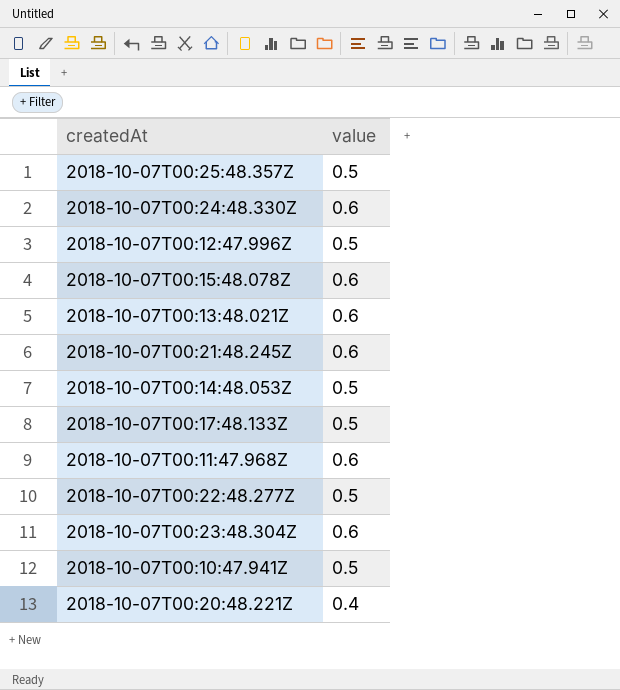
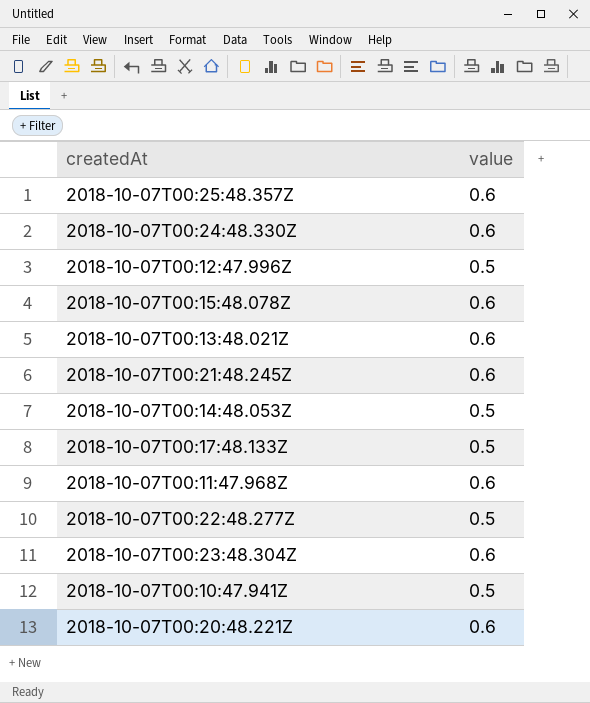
2018-10-07T00:25:48.357Z | value: 0.5 -> 0.6
2018-10-07T00:20:48.221Z | value: 0.4 -> 0.6

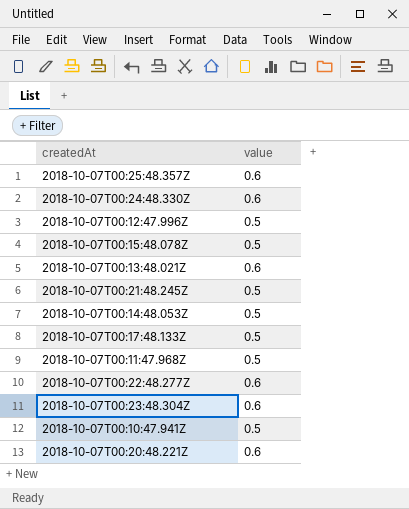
2018-10-07T00:15:48.078Z | value: 0.6 -> 0.5
2018-10-07T00:21:48.245Z | value: 0.6 -> 0.5
2018-10-07T00:11:47.968Z | value: 0.6 -> 0.5
2018-10-07T00:22:48.277Z | value: 0.5 -> 0.6

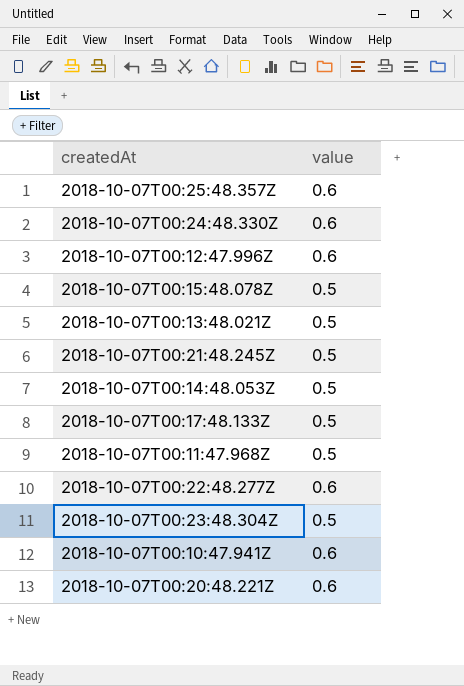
2018-10-07T00:12:47.996Z | value: 0.5 -> 0.6
2018-10-07T00:13:48.021Z | value: 0.6 -> 0.5
2018-10-07T00:23:48.304Z | value: 0.6 -> 0.5
2018-10-07T00:10:47.941Z | value: 0.5 -> 0.6

